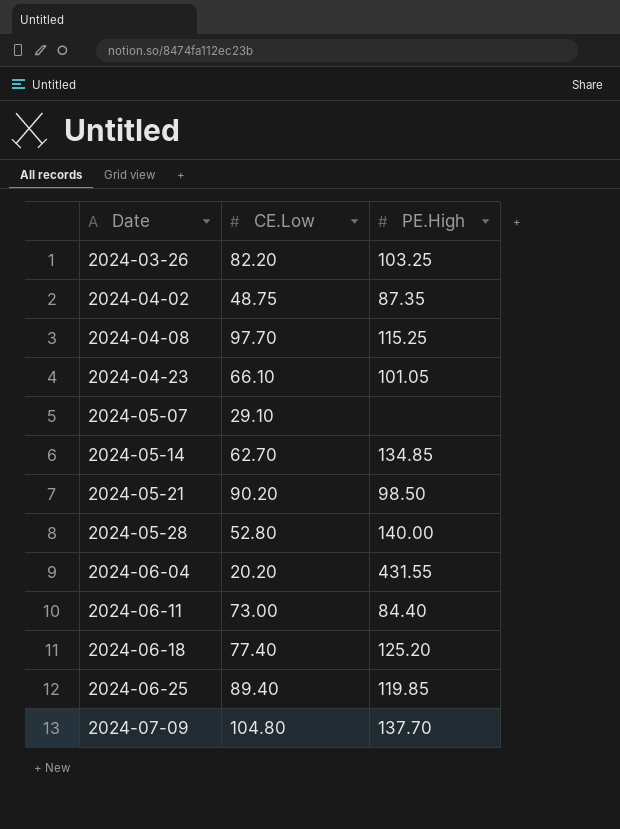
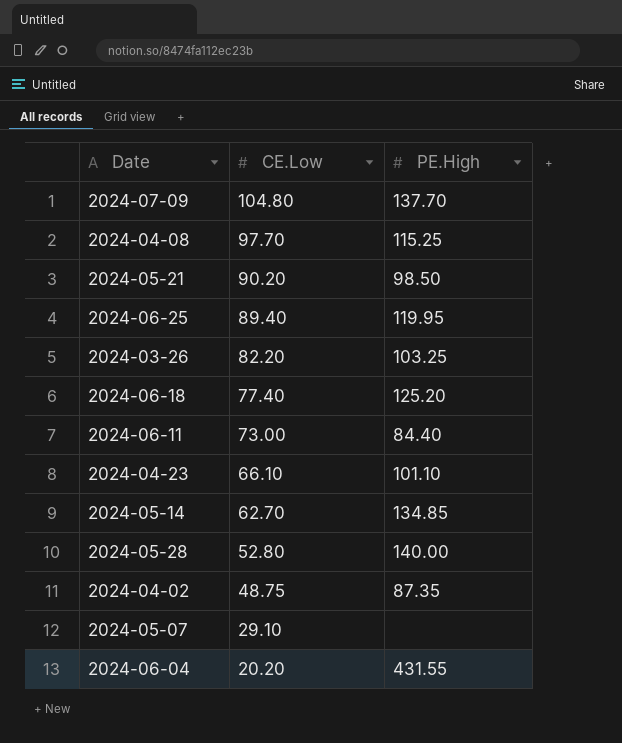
row order: Date ascending -> CE.Low descending
2024-06-25 | PE.High: 119.85 -> 119.95
2024-04-23 | PE.High: 101.05 -> 101.10

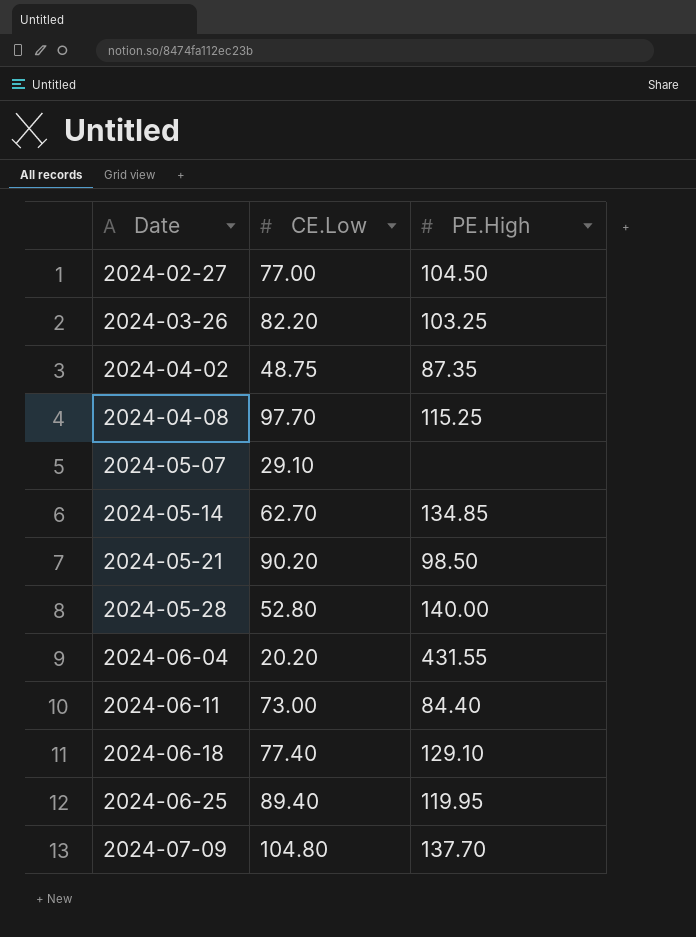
row order: CE.Low descending -> Date ascending
row 2024-04-23: 66.10 | 101.10 -> none
row 2024-02-27: none -> 77.00 | 104.50
2024-06-18 | PE.High: 125.20 -> 129.10

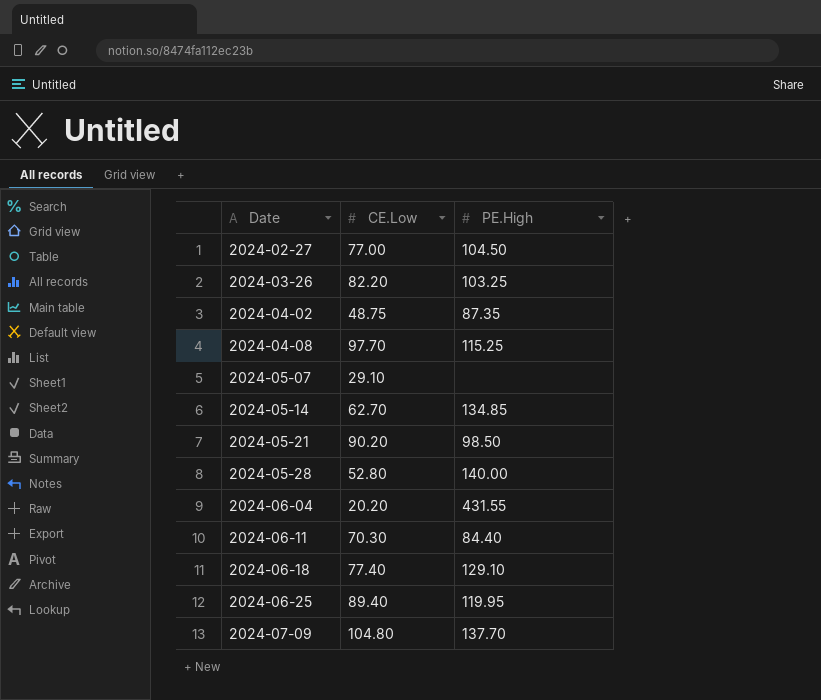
2024-06-11 | CE.Low: 73.00 -> 70.30

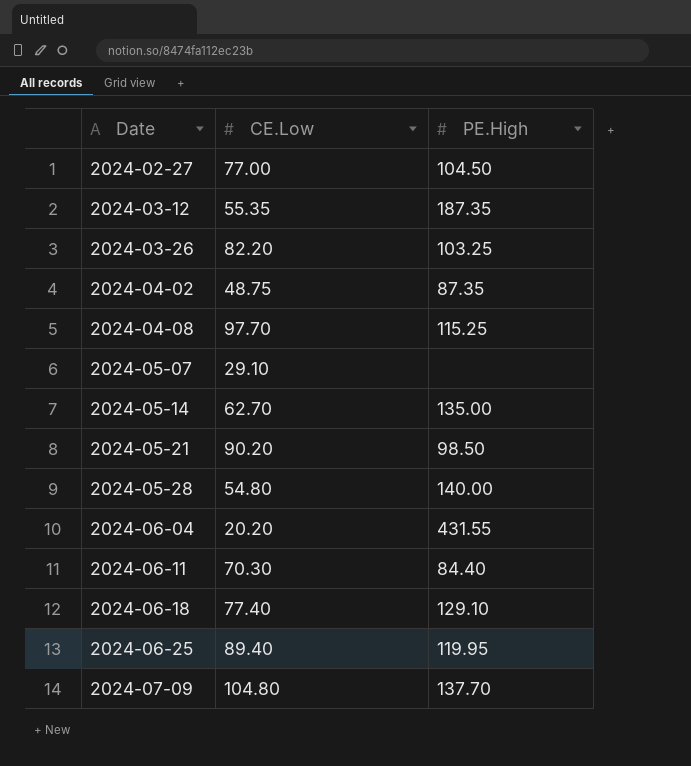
row 2024-03-12: none -> 55.35 | 187.35
2024-05-14 | PE.High: 134.85 -> 135.00
2024-05-28 | CE.Low: 52.80 -> 54.80

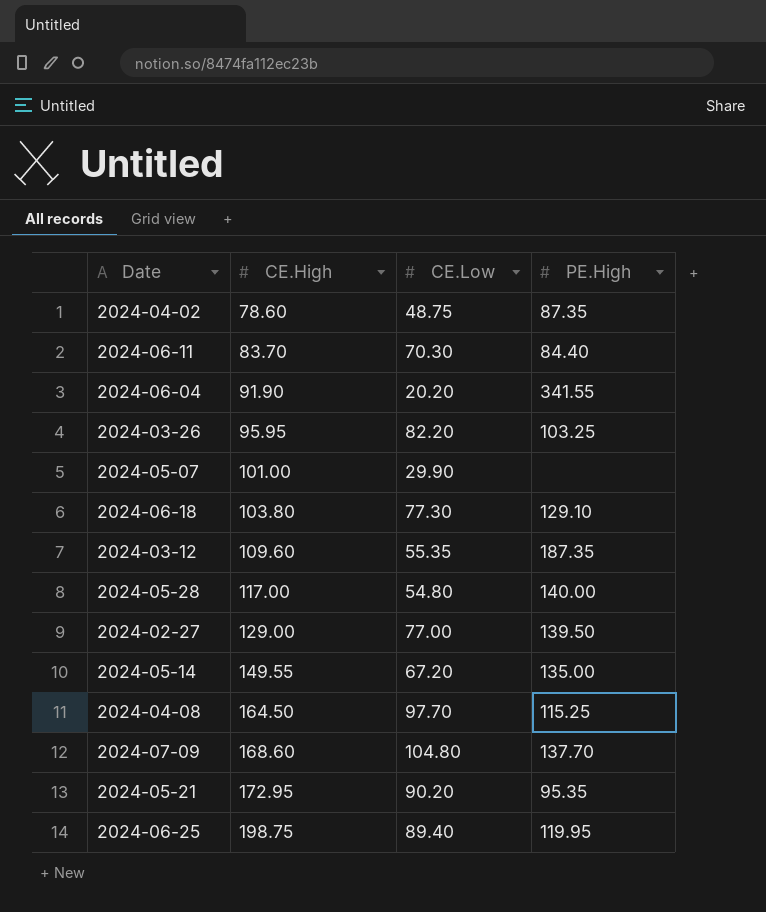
row order: Date ascending -> CE.High ascending
column CE.High | position: none -> 2
2024-06-04 | PE.High: 431.55 -> 341.55
2024-05-07 | CE.Low: 29.10 -> 29.90
2024-06-18 | CE.Low: 77.40 -> 77.30
2024-02-27 | PE.High: 104.50 -> 139.50
2024-05-14 | CE.Low: 62.70 -> 67.20
2024-05-21 | PE.High: 98.50 -> 95.35

